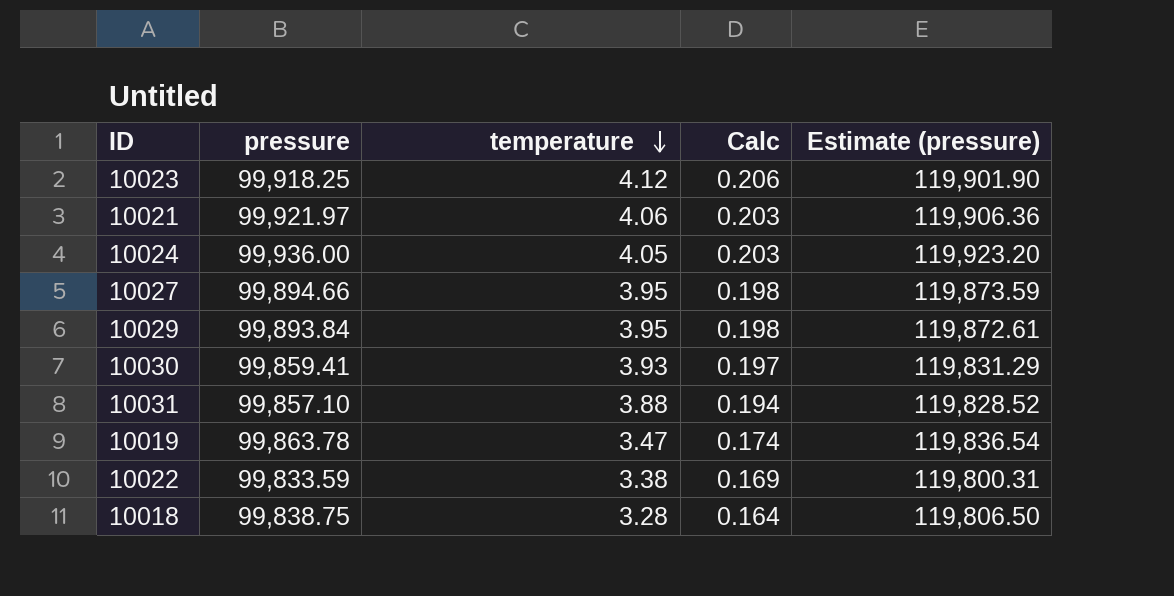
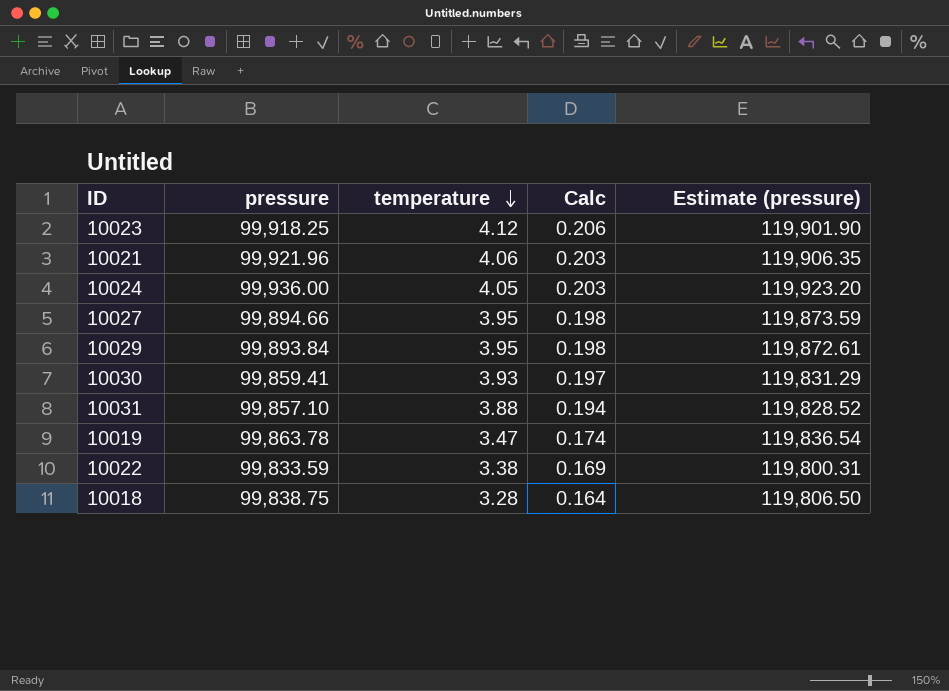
10021 | pressure: 99,921.97 -> 99,921.96
10021 | Estimate (pressure): 119,906.36 -> 119,906.35

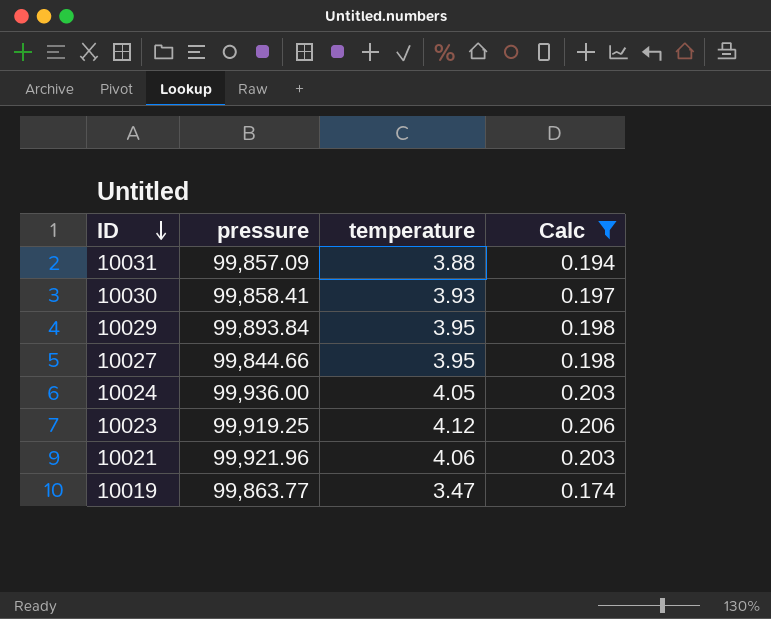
filter: none -> Calc >= 0.174
row order: temperature descending -> ID descending
column Estimate (pressure) | formula: [pressure] * 1.2 -> none
10031 | pressure: 99,857.10 -> 99,857.09
10030 | pressure: 99,859.41 -> 99,858.41
10027 | pressure: 99,894.66 -> 99,844.66
10023 | pressure: 99,918.25 -> 99,919.25
10019 | pressure: 99,863.78 -> 99,863.77

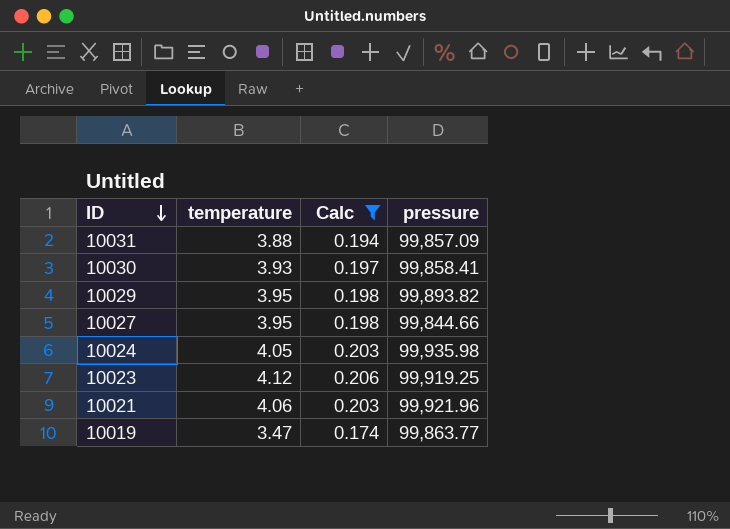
column pressure | position: 2 -> 4
10029 | pressure: 99,893.84 -> 99,893.82
10024 | pressure: 99,936.00 -> 99,935.98

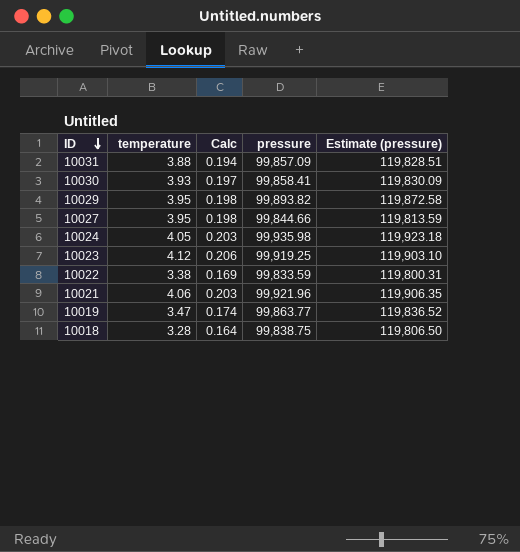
filter: Calc >= 0.174 -> none
column Estimate (pressure) | formula: none -> [pressure] * 1.2

